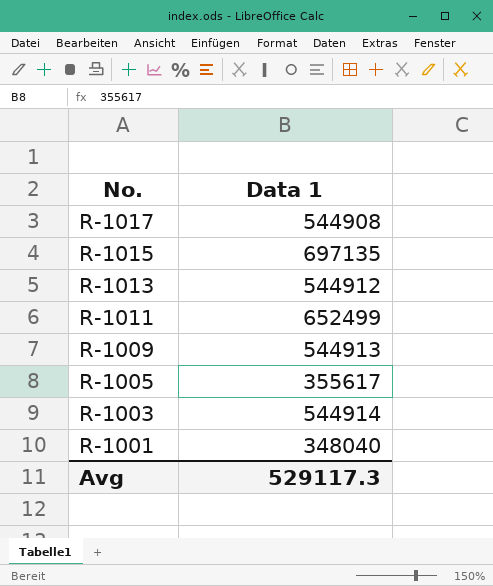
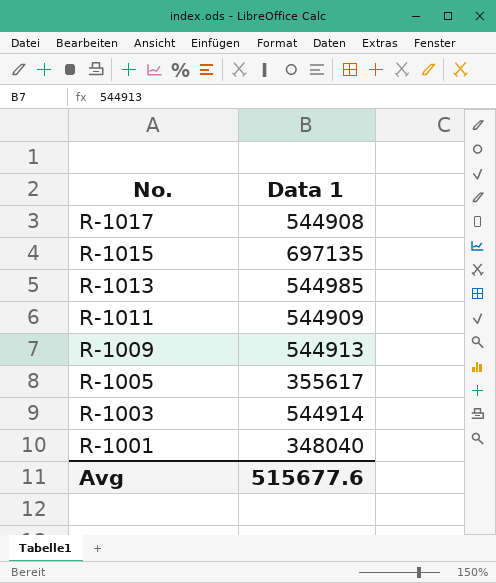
R-1013 | Data 1: 544912 -> 544985
R-1011 | Data 1: 652499 -> 544909
Avg | Data 1: 529117.3 -> 515677.6

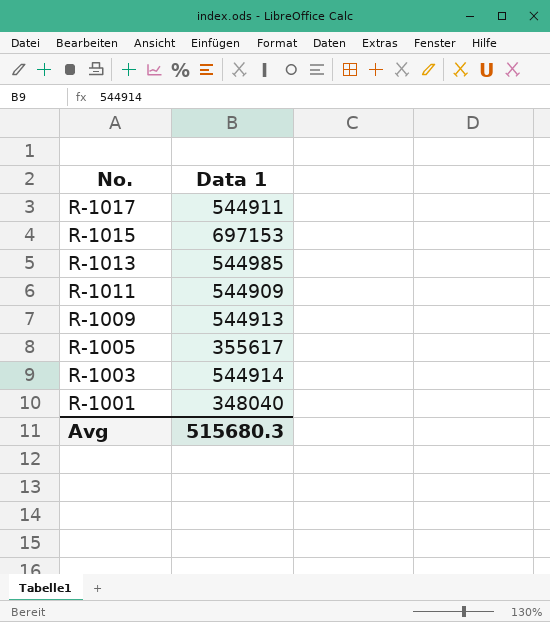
R-1017 | Data 1: 544908 -> 544911
R-1015 | Data 1: 697135 -> 697153
Avg | Data 1: 515677.6 -> 515680.3

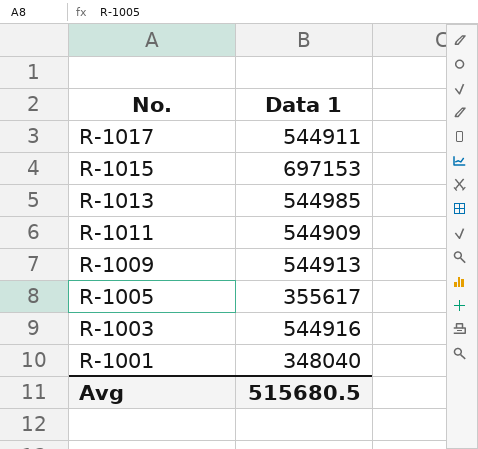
R-1003 | Data 1: 544914 -> 544916
Avg | Data 1: 515680.3 -> 515680.5

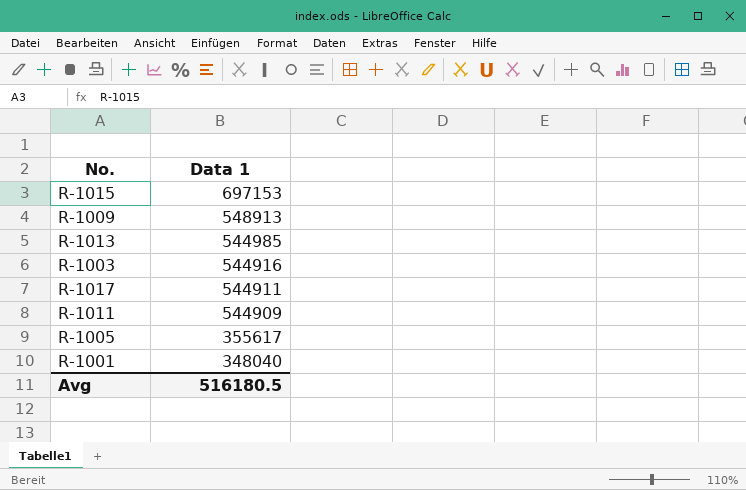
row order: No. descending -> Data 1 descending
R-1009 | Data 1: 544913 -> 548913
Avg | Data 1: 515680.5 -> 516180.5

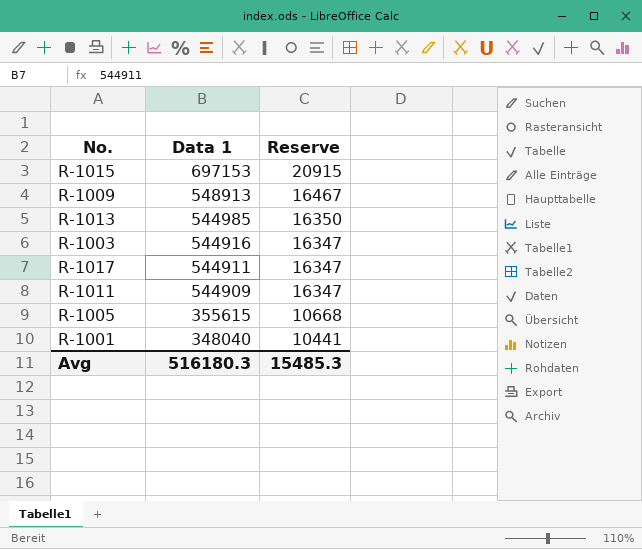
column Reserve | formula: none -> [Data 1] * 0.03
R-1005 | Data 1: 355617 -> 355615
Avg | Data 1: 516180.5 -> 516180.3

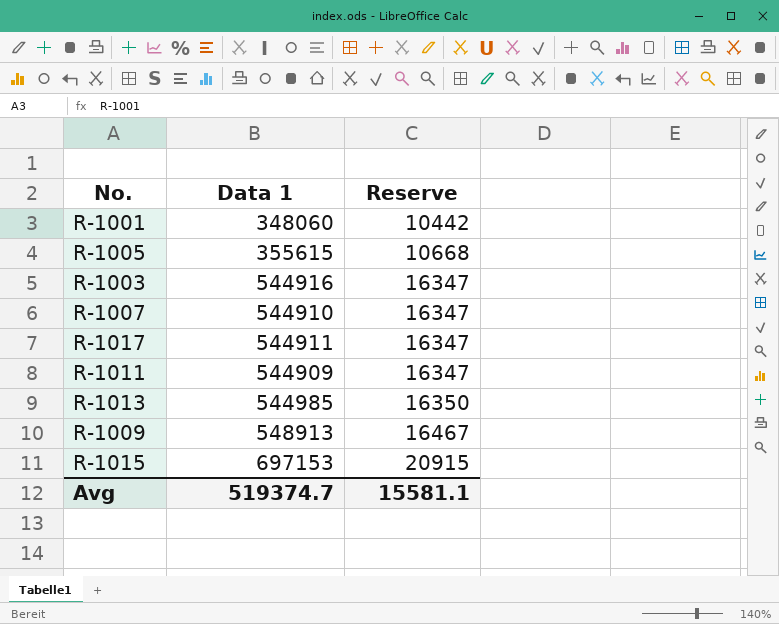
row order: Data 1 descending -> Reserve ascending
R-1001 | Data 1: 348040 -> 348060
R-1001 | Reserve: 10441 -> 10442
row R-1007: none -> 544910 | 16347
Avg | Data 1: 516180.3 -> 519374.7
Avg | Reserve: 15485.3 -> 15581.1

